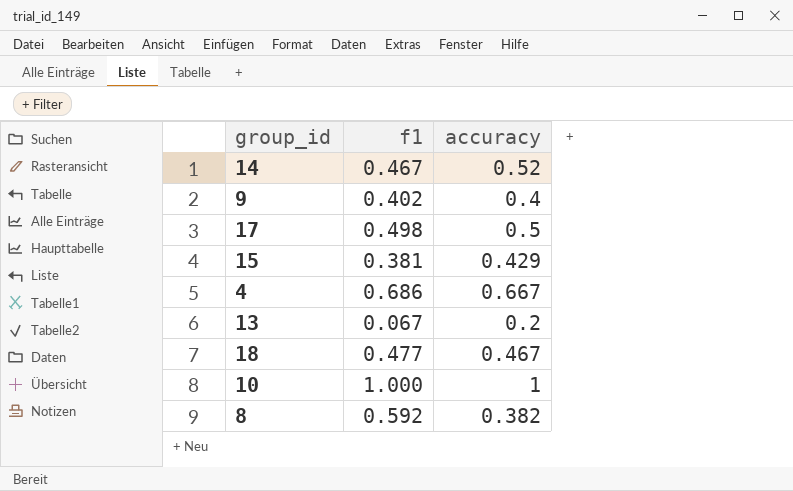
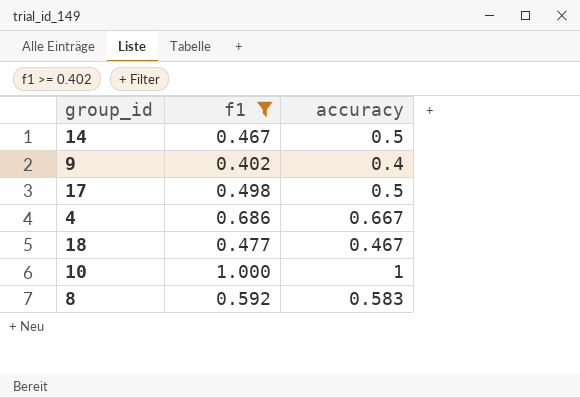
filter: none -> f1 >= 0.402
14 | accuracy: 0.52 -> 0.5
8 | accuracy: 0.382 -> 0.583

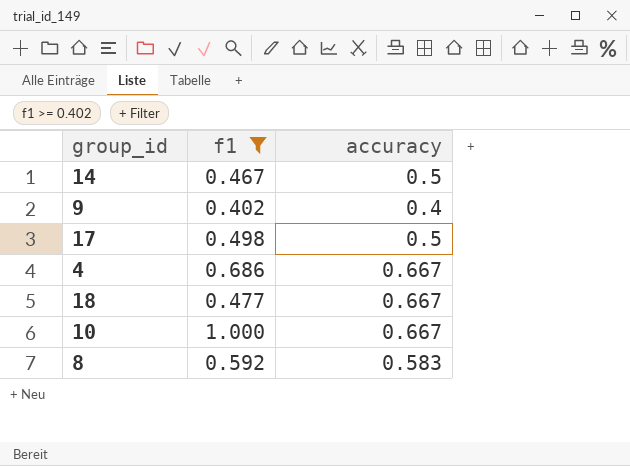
18 | accuracy: 0.467 -> 0.667
10 | accuracy: 1 -> 0.667

